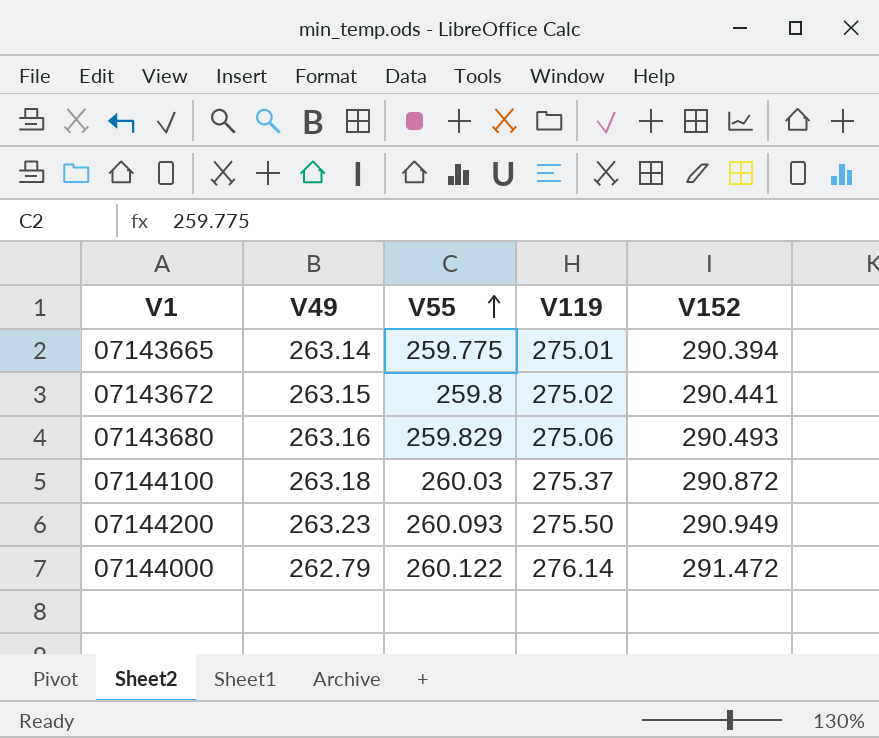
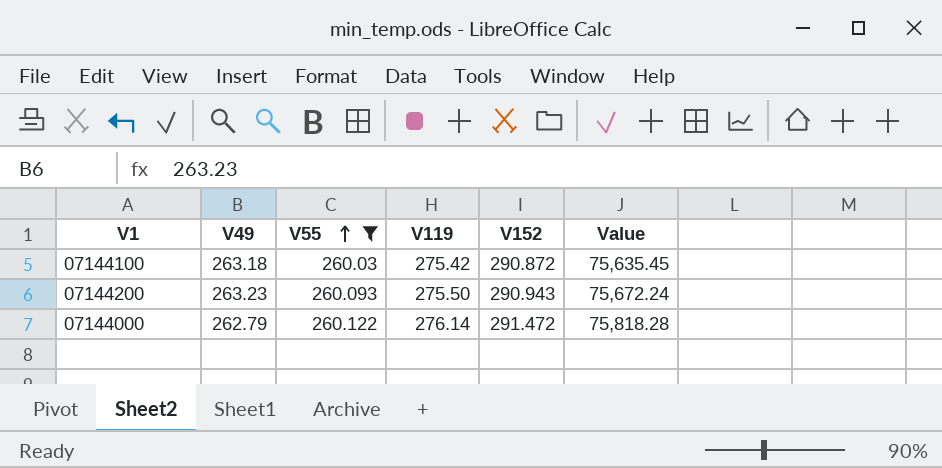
filter: none -> V55 >= 260.03
column Value | formula: none -> [V55] * [V152]
07144100 | V119: 275.37 -> 275.42
07144200 | V152: 290.949 -> 290.943

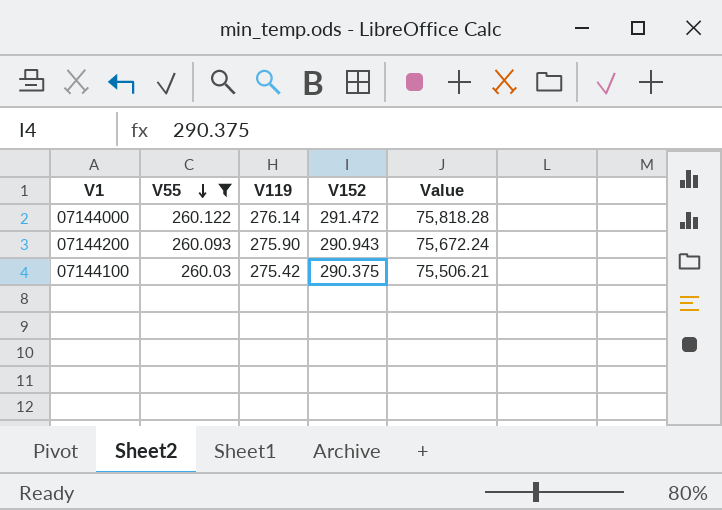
row order: V55 ascending -> V55 descending
column V49 | position: 2 -> none
07144200 | V119: 275.50 -> 275.90
07144100 | V152: 290.872 -> 290.375
07144100 | Value: 75,635.45 -> 75,506.21

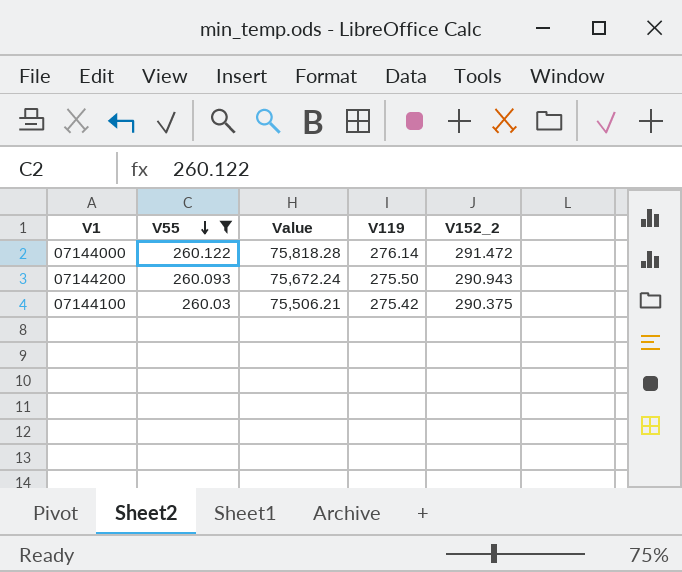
column Value | position: 5 -> 3
column name: V152 -> V152_2
07144200 | V119: 275.90 -> 275.50

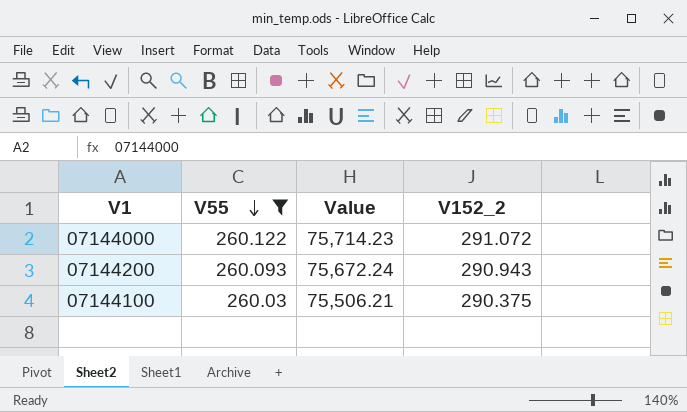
column V119 | position: 4 -> none
07144000 | Value: 75,818.28 -> 75,714.23
07144000 | V152_2: 291.472 -> 291.072

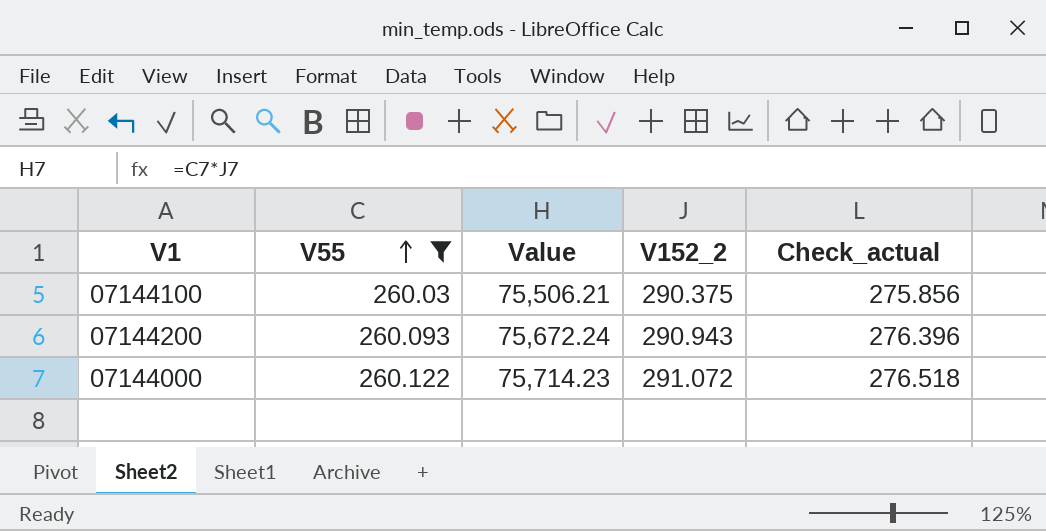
row order: V55 descending -> V55 ascending
column Check_actual | formula: none -> [V152_2] * 0.95

